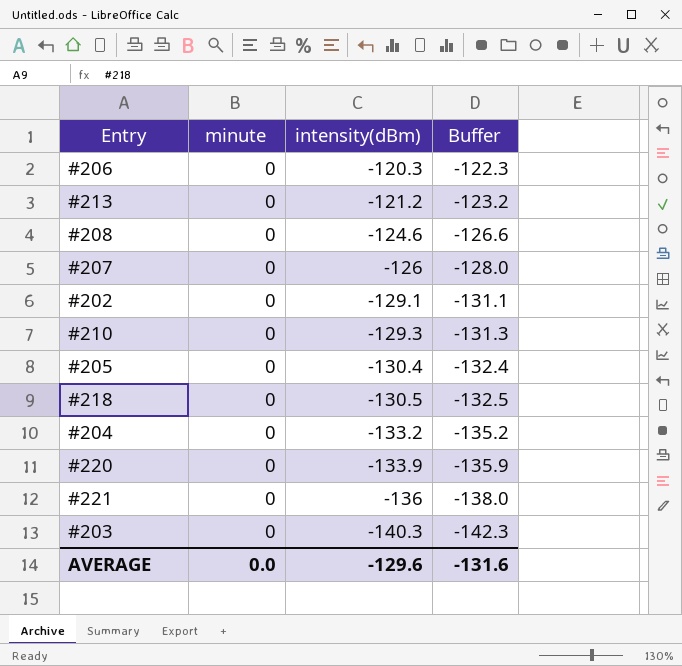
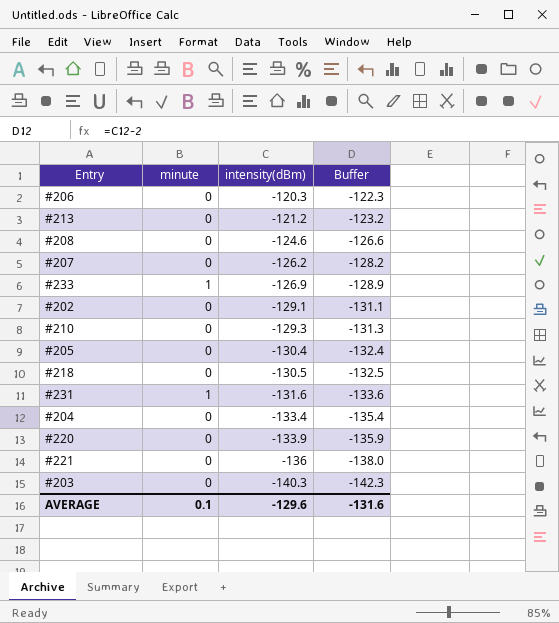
#207 | intensity(dBm): -126 -> -126.2
#207 | Buffer: -128.0 -> -128.2
row #233: none -> 1 | -126.9 | -128.9
row #231: none -> 1 | -131.6 | -133.6
#204 | intensity(dBm): -133.2 -> -133.4
#204 | Buffer: -135.2 -> -135.4
AVERAGE | minute: 0.0 -> 0.1

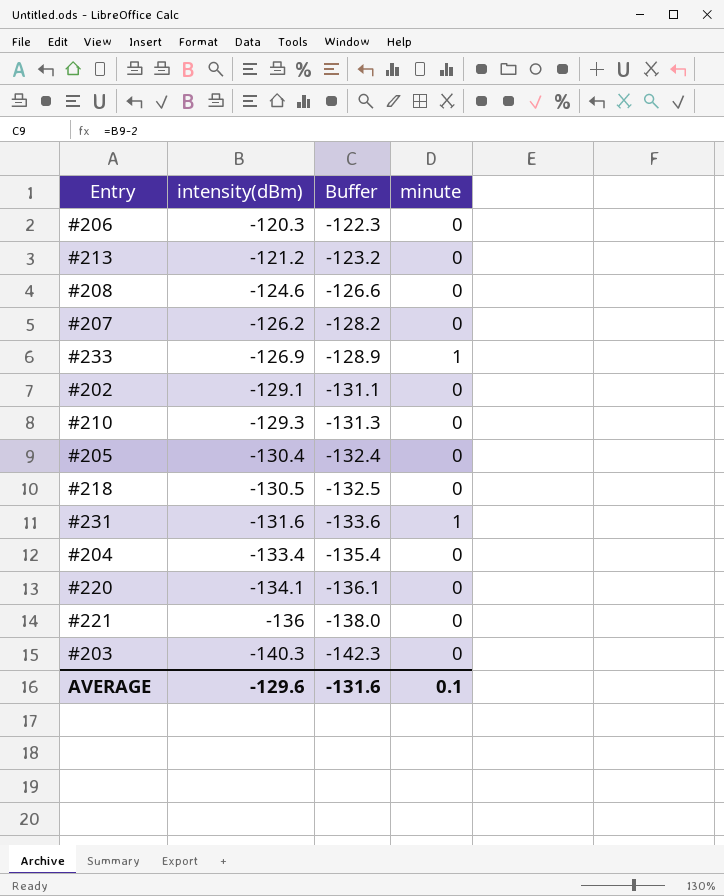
column minute | position: 2 -> 4
#220 | intensity(dBm): -133.9 -> -134.1
#220 | Buffer: -135.9 -> -136.1

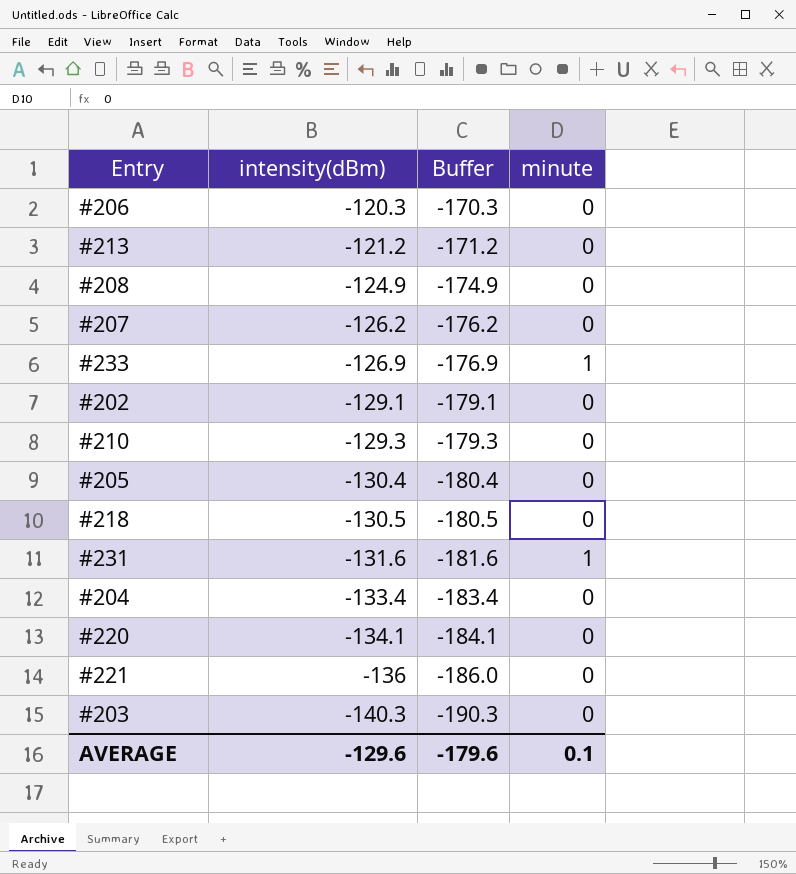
column Buffer | formula: [intensity(dBm)] - 2 -> [intensity(dBm)] - 50
#208 | intensity(dBm): -124.6 -> -124.9
AVERAGE | Buffer: -131.6 -> -179.6

